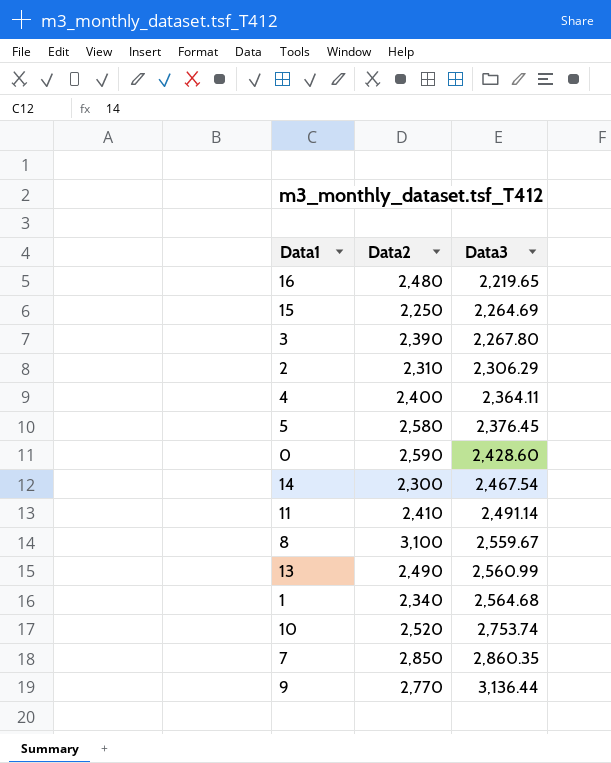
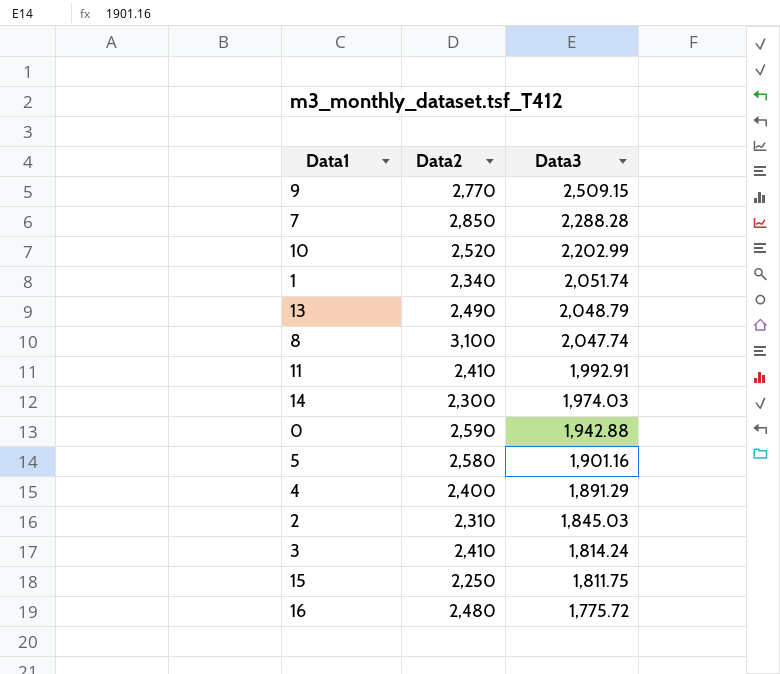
row order: Data3 ascending -> Data3 descending
9 | Data3: 3,136.44 -> 2,509.15
7 | Data3: 2,860.35 -> 2,288.28
10 | Data3: 2,753.74 -> 2,202.99
1 | Data3: 2,564.68 -> 2,051.74
13 | Data3: 2,560.99 -> 2,048.79
8 | Data3: 2,559.67 -> 2,047.74
11 | Data3: 2,491.14 -> 1,992.91
14 | Data3: 2,467.54 -> 1,974.03
0 | Data3: 2,428.60 -> 1,942.88
5 | Data3: 2,376.45 -> 1,901.16
4 | Data3: 2,364.11 -> 1,891.29
2 | Data3: 2,306.29 -> 1,845.03
3 | Data2: 2,390 -> 2,410
3 | Data3: 2,267.80 -> 1,814.24
15 | Data3: 2,264.69 -> 1,811.75
16 | Data3: 2,219.65 -> 1,775.72

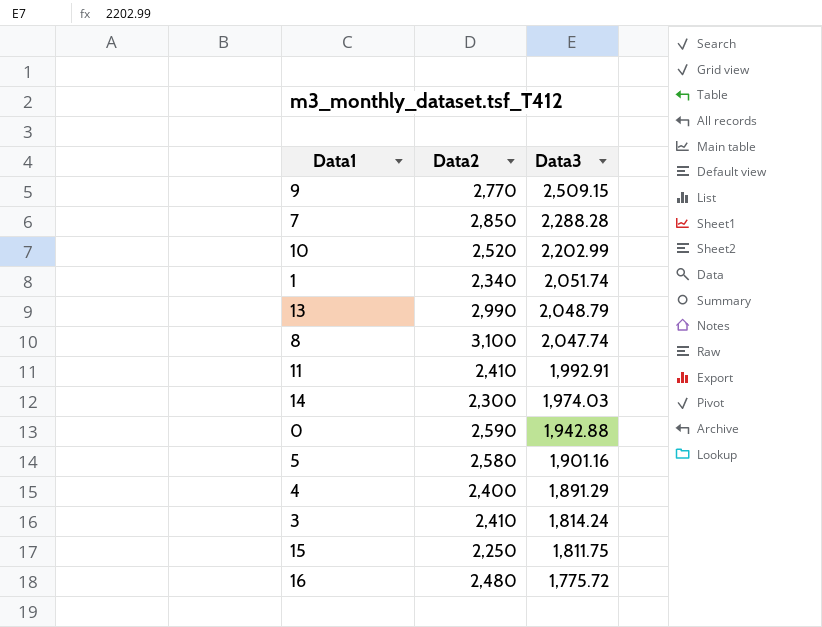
row 2: 2,310 | 1,845.03 -> none
13 | Data2: 2,490 -> 2,990

